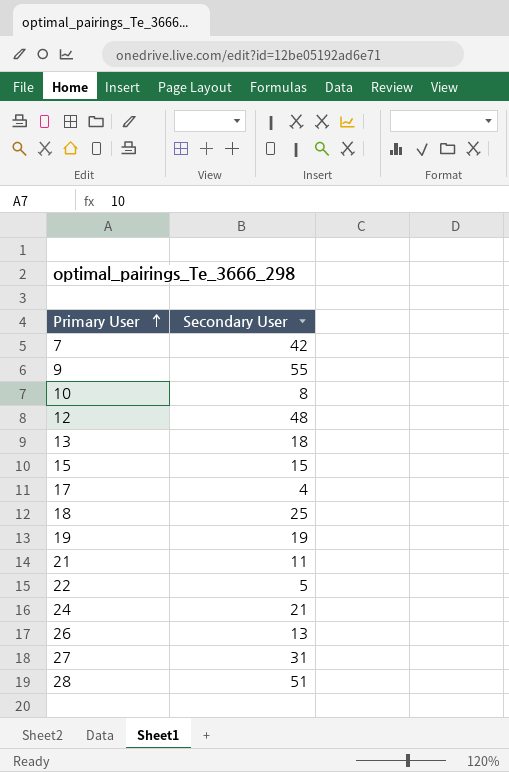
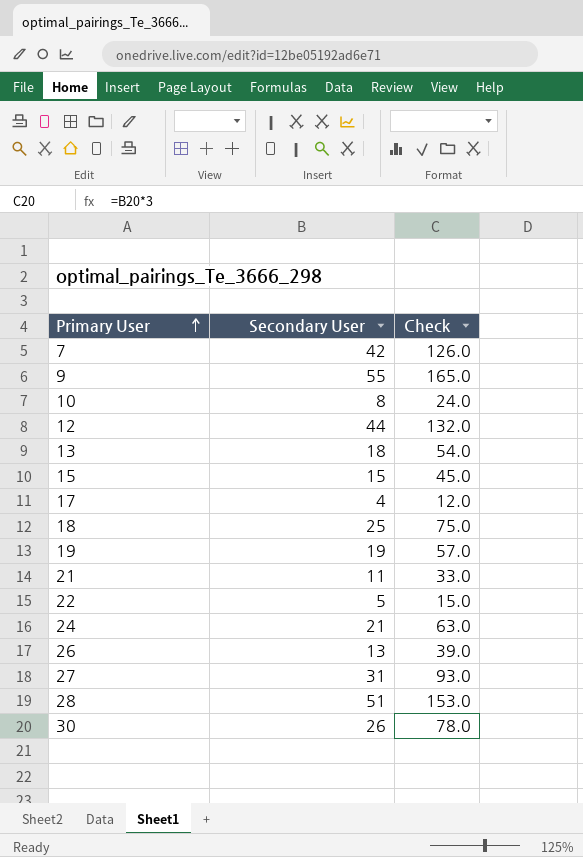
column Check | formula: none -> [Secondary User] * 3
12 | Secondary User: 48 -> 44
row 30: none -> 26 | 78.0

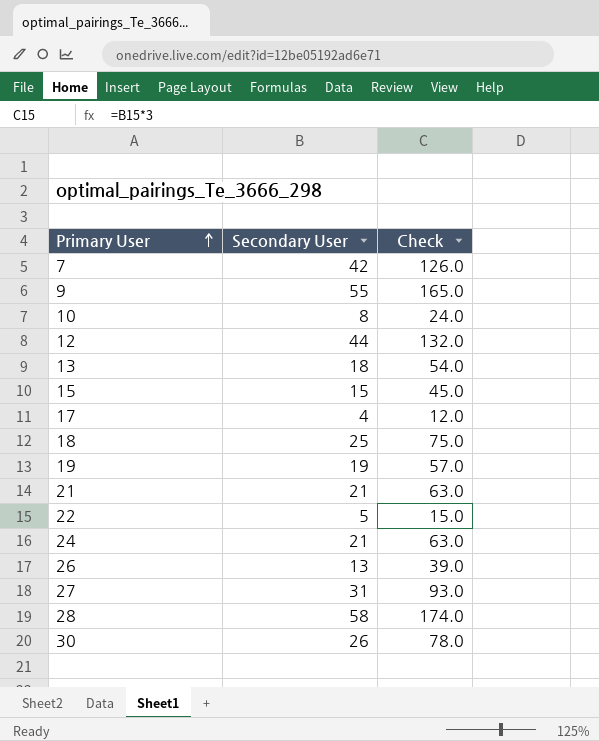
21 | Secondary User: 11 -> 21
21 | Check: 33.0 -> 63.0
28 | Secondary User: 51 -> 58
28 | Check: 153.0 -> 174.0

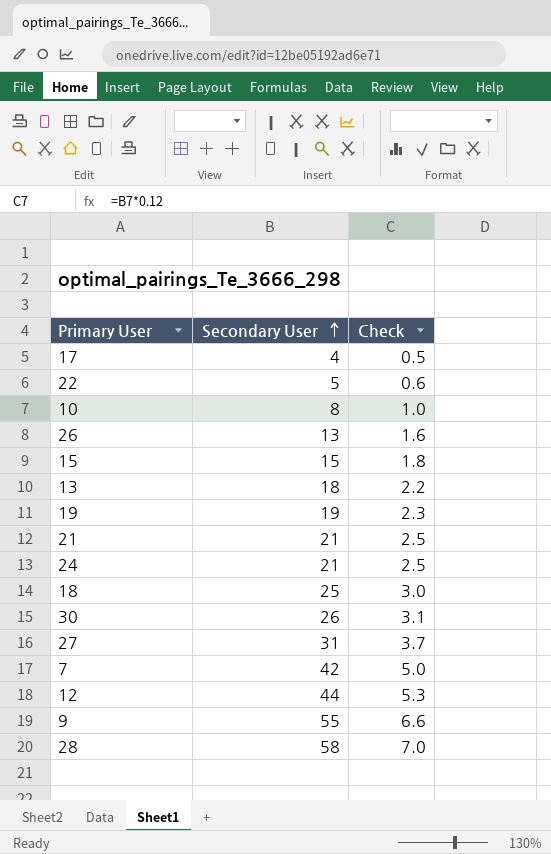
row order: Primary User ascending -> Secondary User ascending
column Check | formula: [Secondary User] * 3 -> [Secondary User] * 0.12

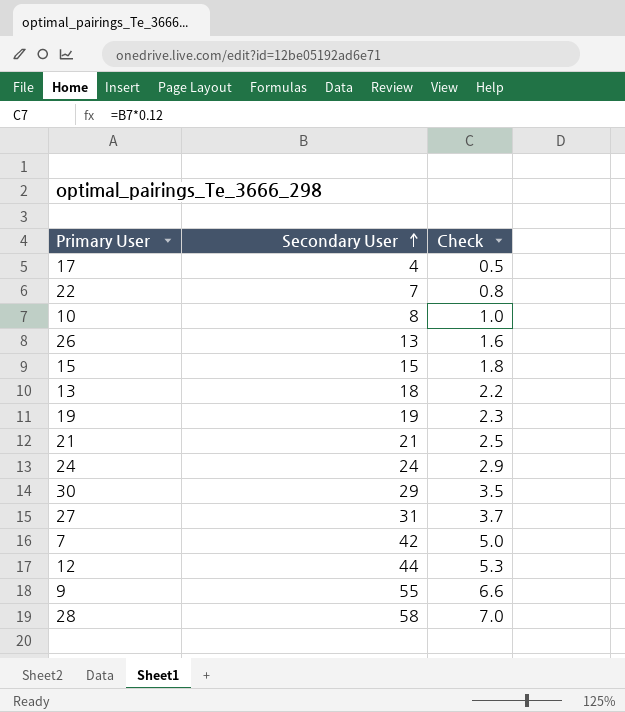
row 18: 25 | 3.0 -> none
22 | Secondary User: 5 -> 7
22 | Check: 0.6 -> 0.8
24 | Secondary User: 21 -> 24
24 | Check: 2.5 -> 2.9
30 | Secondary User: 26 -> 29
30 | Check: 3.1 -> 3.5

